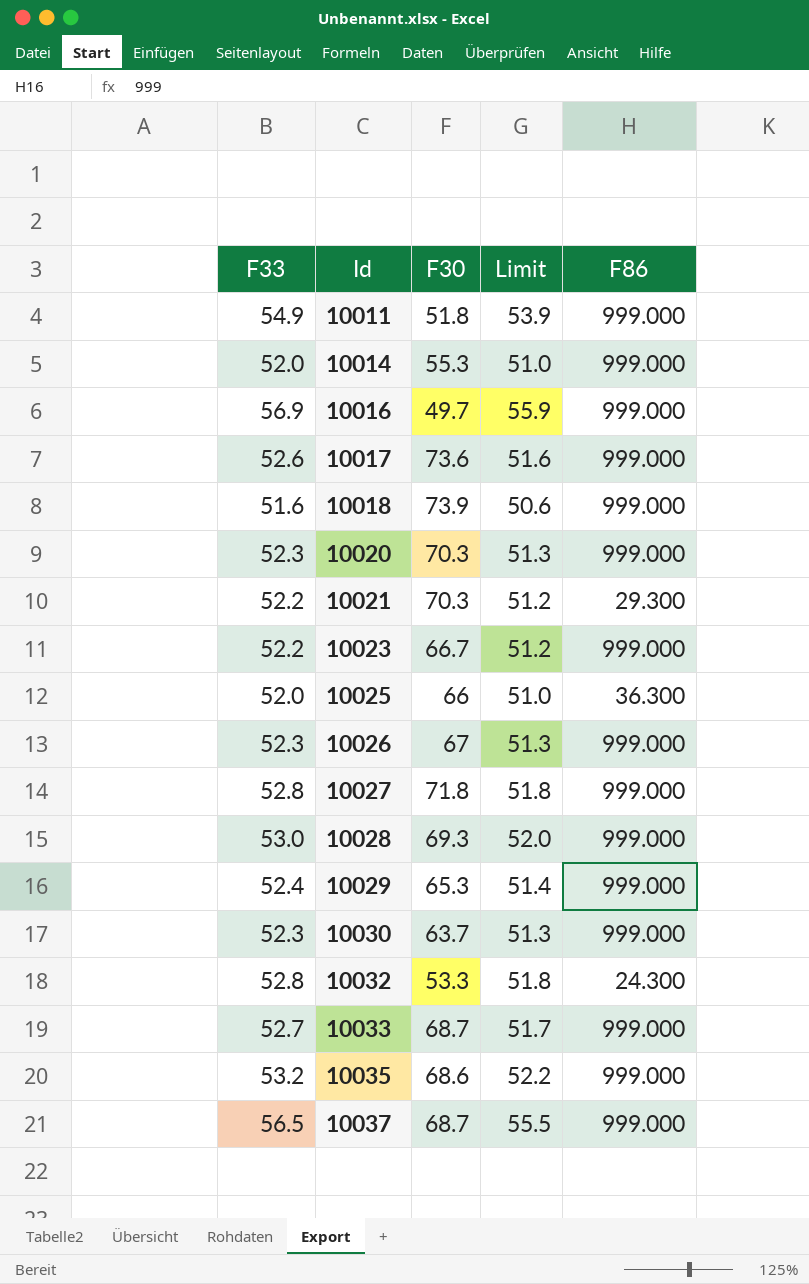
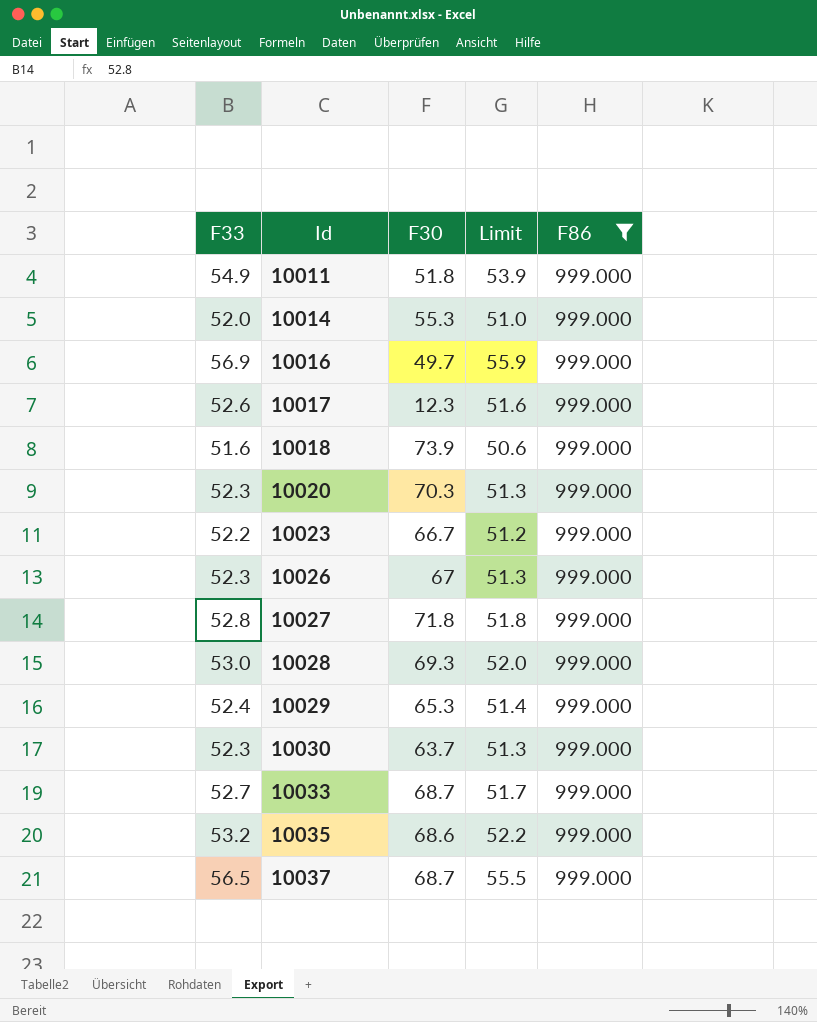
filter: none -> F86 = 999.000
10017 | F30: 73.6 -> 12.3

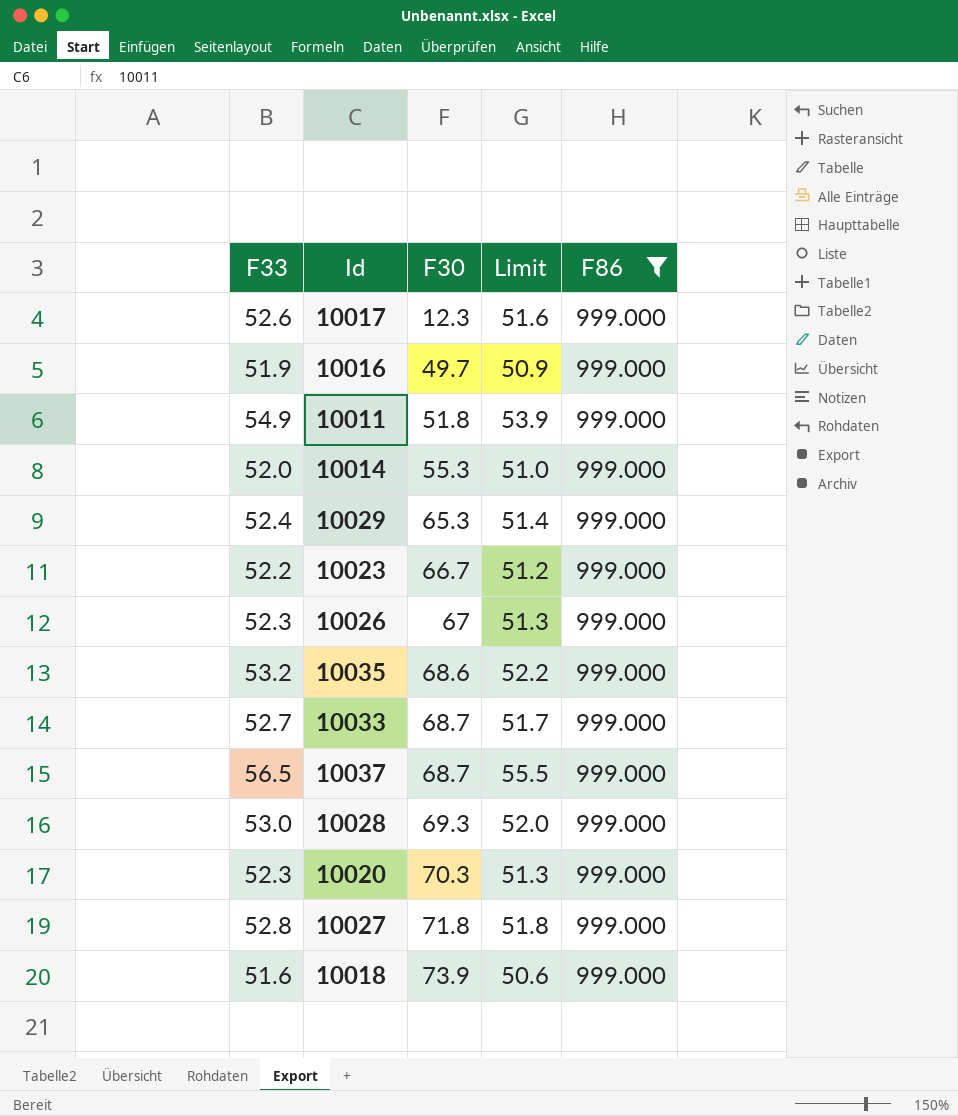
row order: Id ascending -> F30 ascending
row 10030: 52.3 | 63.7 | 51.3 | 999.000 -> none
10016 | F33: 56.9 -> 51.9
10016 | Limit: 55.9 -> 50.9

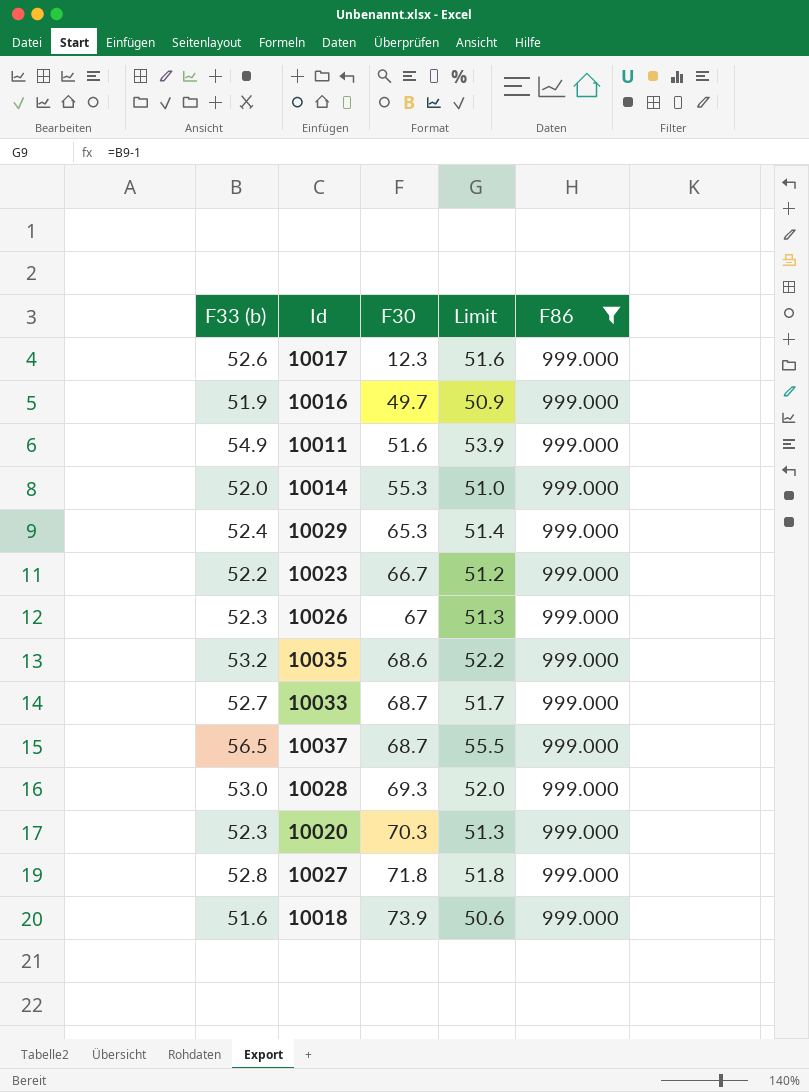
column name: F33 -> F33 (b)
10011 | F30: 51.8 -> 51.6

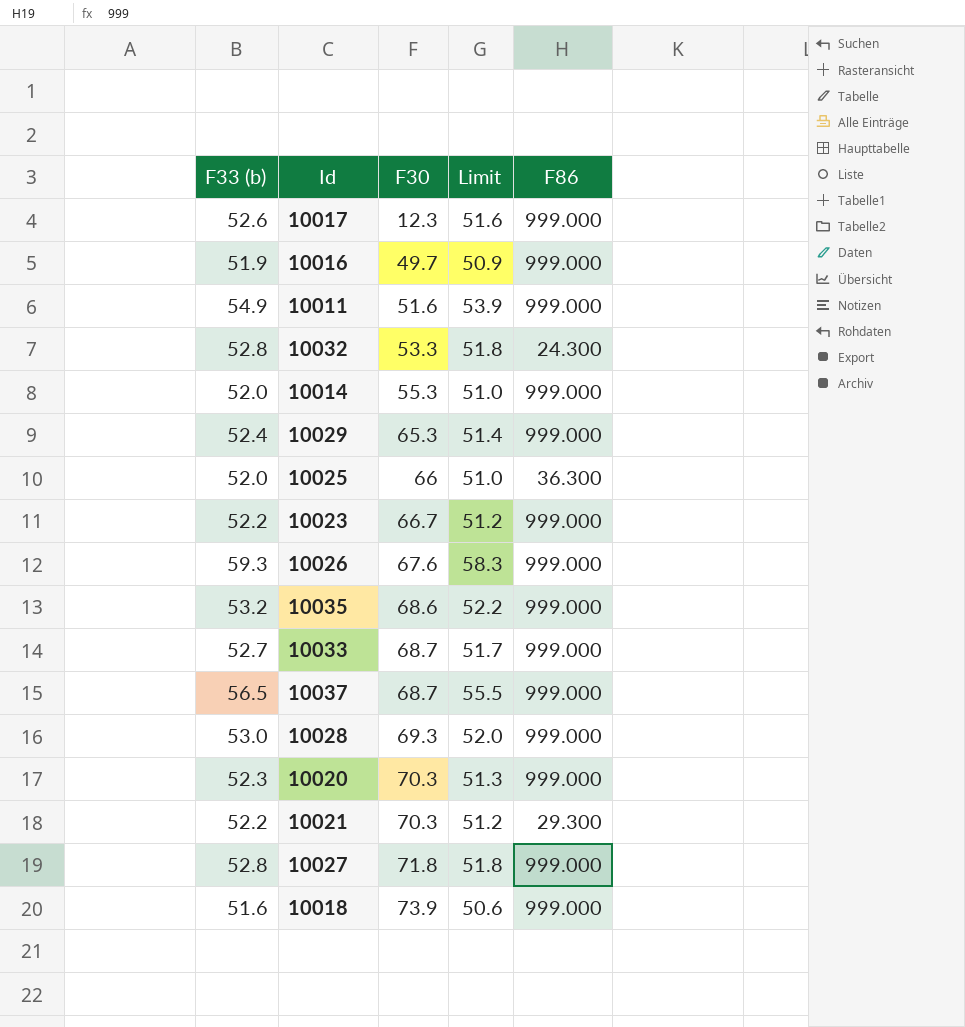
filter: F86 = 999.000 -> none
10026 | F33 (b): 52.3 -> 59.3
10026 | F30: 67 -> 67.6
10026 | Limit: 51.3 -> 58.3

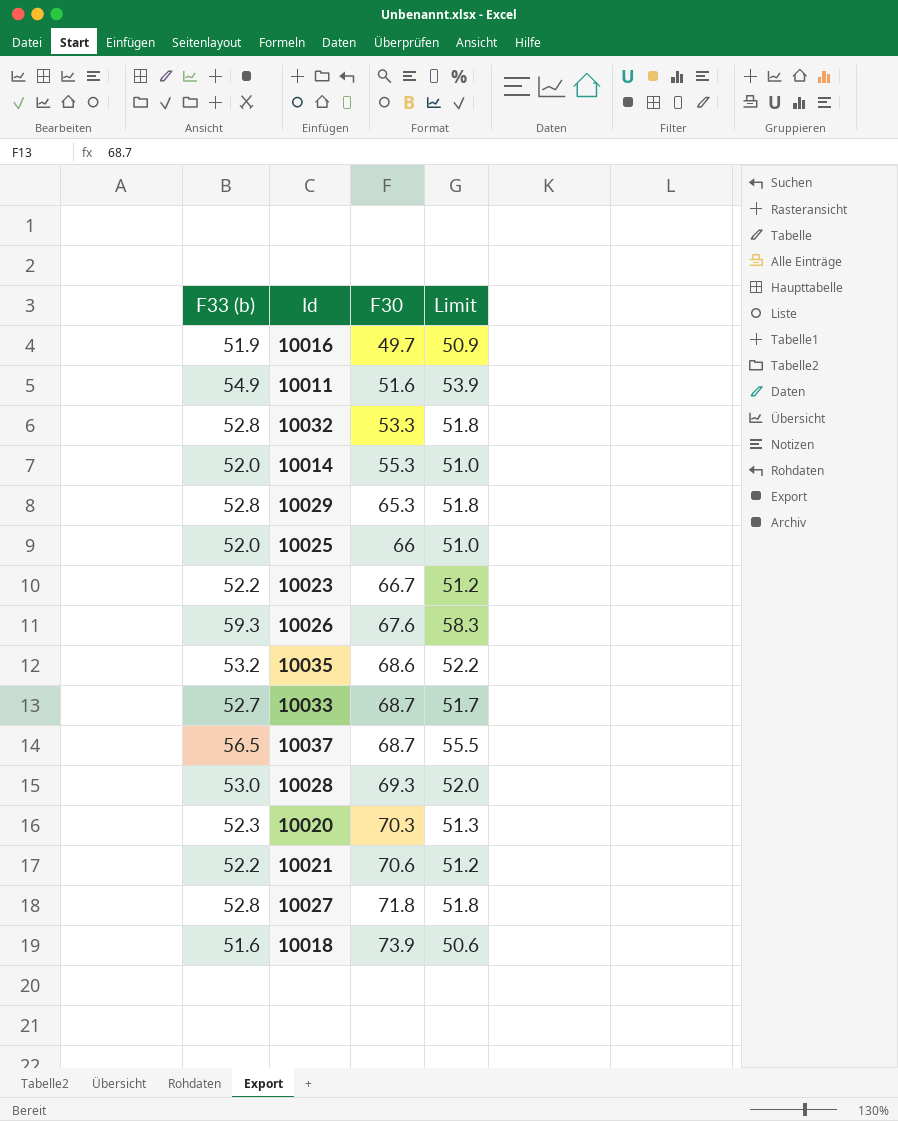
column F86 | position: 5 -> none
row 10017: 52.6 | 12.3 | 51.6 | 999.000 -> none
10029 | F33 (b): 52.4 -> 52.8
10029 | Limit: 51.4 -> 51.8
10021 | F30: 70.3 -> 70.6

